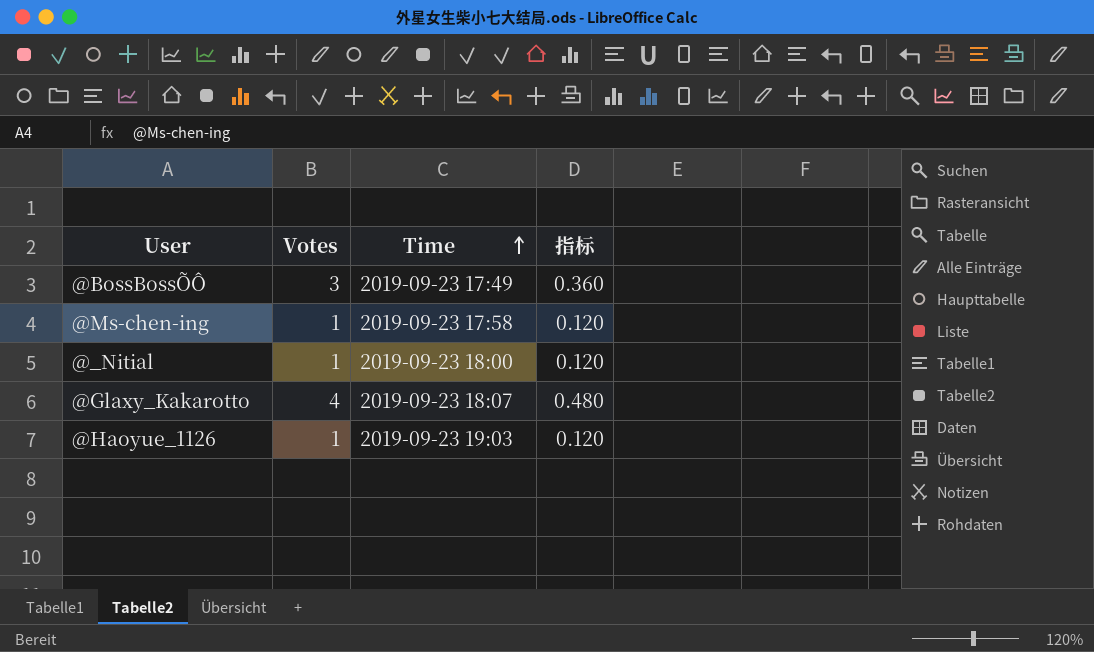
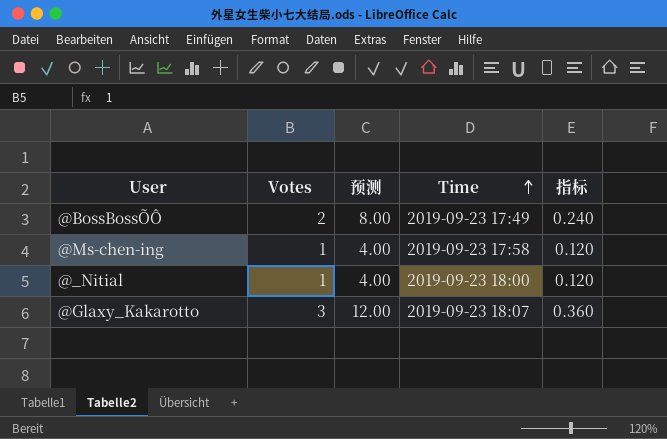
column 预测 | formula: none -> [Votes] * 4
row @Haoyue_1126: 1 | 2019-09-23 19:03 | 0.120 -> none
@BossBossÕÔ | Votes: 3 -> 2
@BossBossÕÔ | 指标: 0.360 -> 0.240
@Glaxy_Kakarotto | Votes: 4 -> 3
@Glaxy_Kakarotto | 指标: 0.480 -> 0.360

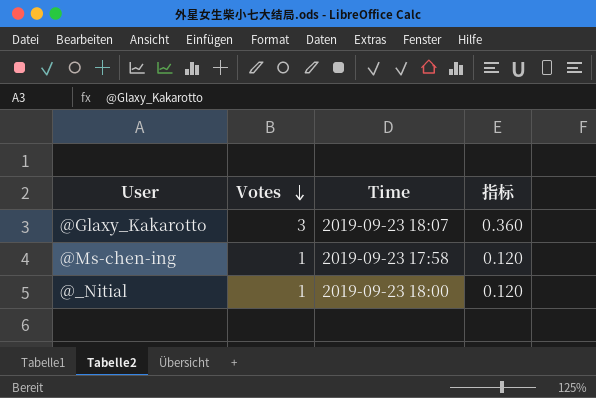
row order: Time ascending -> Votes descending
column 预测 | formula: [Votes] * 4 -> none
row @BossBossÕÔ: 2 | 8.00 | 2019-09-23 17:49 | 0.240 -> none

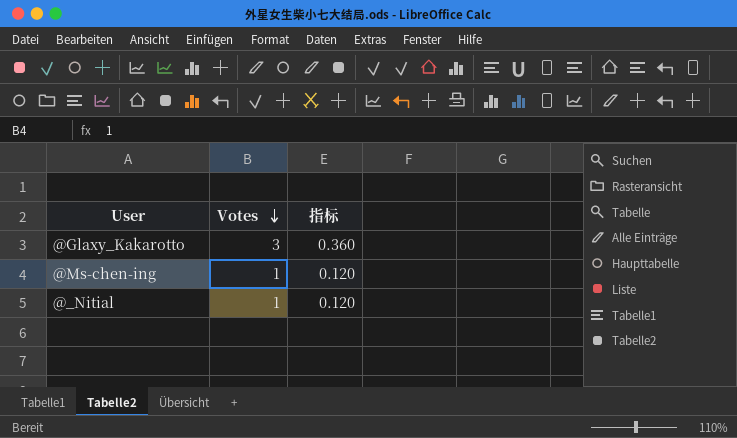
column Time | position: 3 -> none

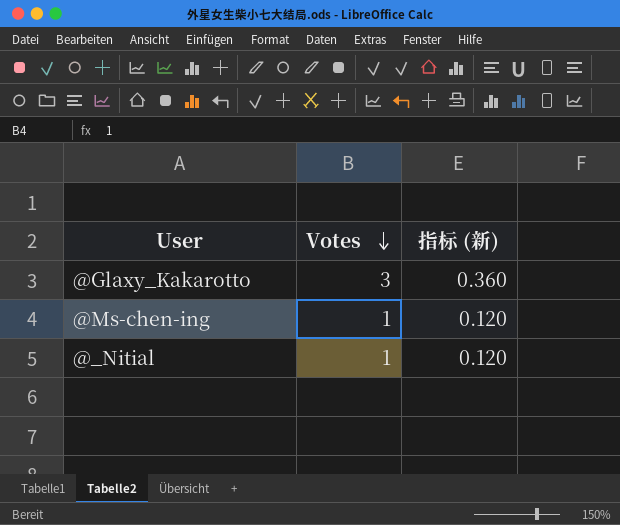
column name: 指标 -> 指标 (新)

